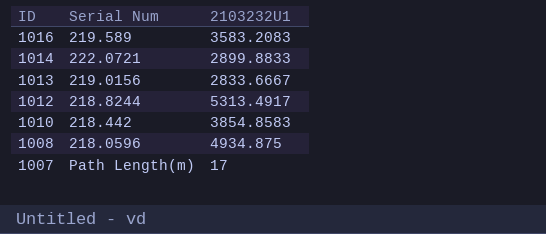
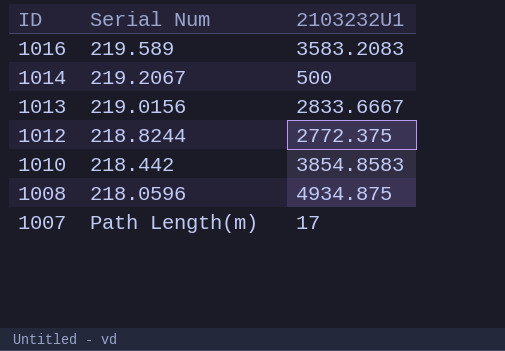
1014 | Serial Num: 222.0721 -> 219.2067
1014 | 2103232U1: 2899.8833 -> 500
1012 | 2103232U1: 5313.4917 -> 2772.375

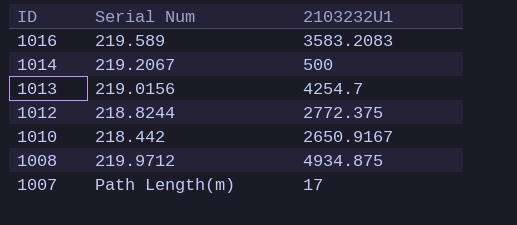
1013 | 2103232U1: 2833.6667 -> 4254.7
1010 | 2103232U1: 3854.8583 -> 2650.9167
1008 | Serial Num: 218.0596 -> 219.9712

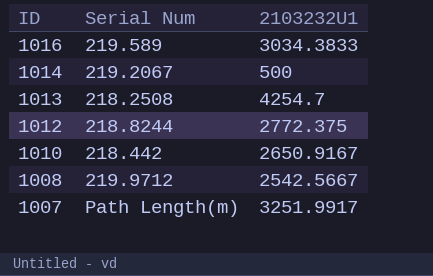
1016 | 2103232U1: 3583.2083 -> 3034.3833
1013 | Serial Num: 219.0156 -> 218.2508
1008 | 2103232U1: 4934.875 -> 2542.5667
1007 | 2103232U1: 17 -> 3251.9917

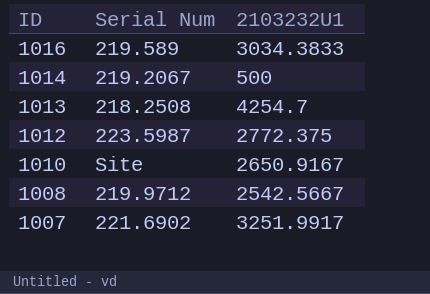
1012 | Serial Num: 218.8244 -> 223.5987
1010 | Serial Num: 218.442 -> Site
1007 | Serial Num: Path Length(m) -> 221.6902

